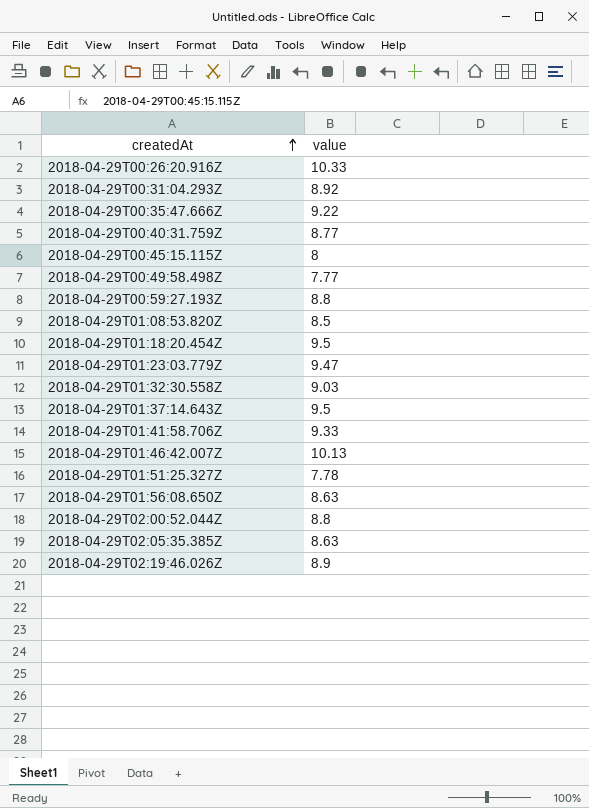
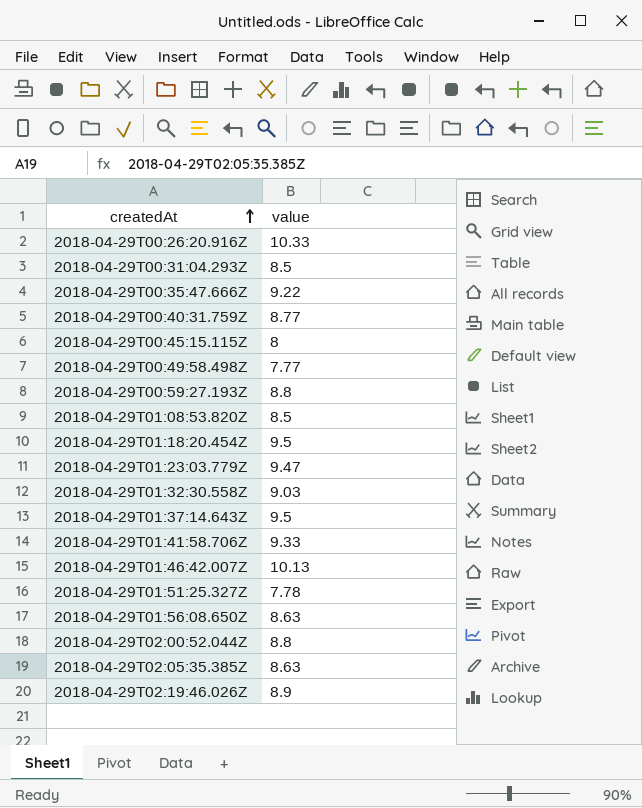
2018-04-29T00:31:04.293Z | value: 8.92 -> 8.5

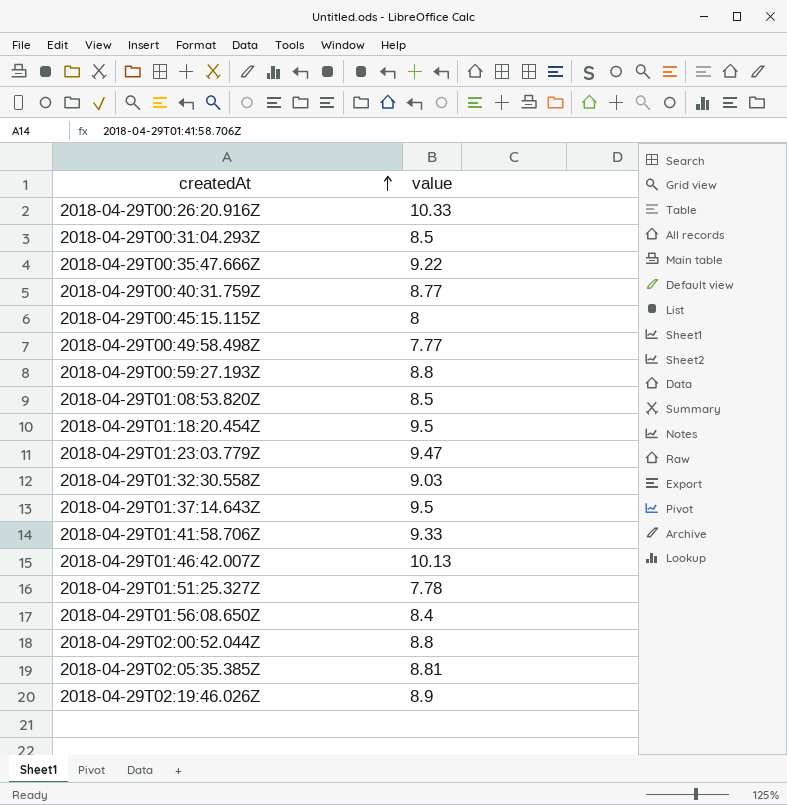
2018-04-29T01:56:08.650Z | value: 8.63 -> 8.4
2018-04-29T02:05:35.385Z | value: 8.63 -> 8.81

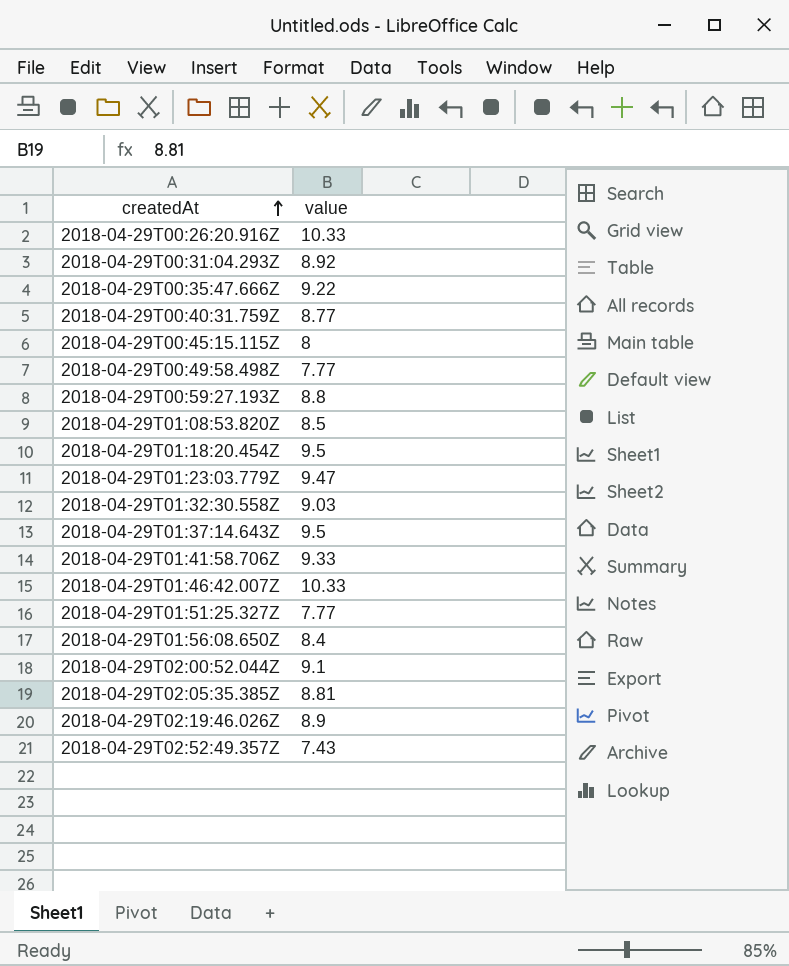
2018-04-29T00:31:04.293Z | value: 8.5 -> 8.92
2018-04-29T01:46:42.007Z | value: 10.13 -> 10.33
2018-04-29T01:51:25.327Z | value: 7.78 -> 7.77
2018-04-29T02:00:52.044Z | value: 8.8 -> 9.1
row 2018-04-29T02:52:49.357Z: none -> 7.43

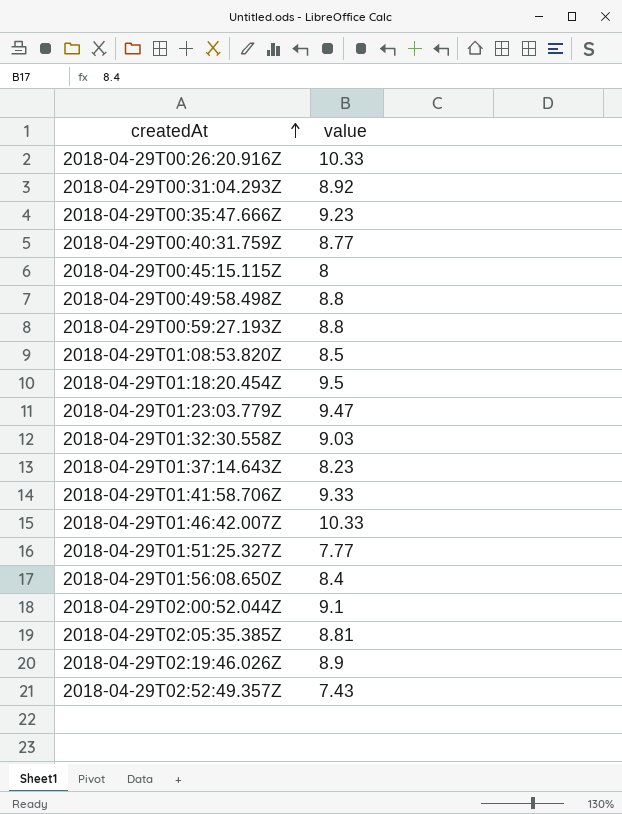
2018-04-29T00:35:47.666Z | value: 9.22 -> 9.23
2018-04-29T00:49:58.498Z | value: 7.77 -> 8.8
2018-04-29T01:37:14.643Z | value: 9.5 -> 8.23

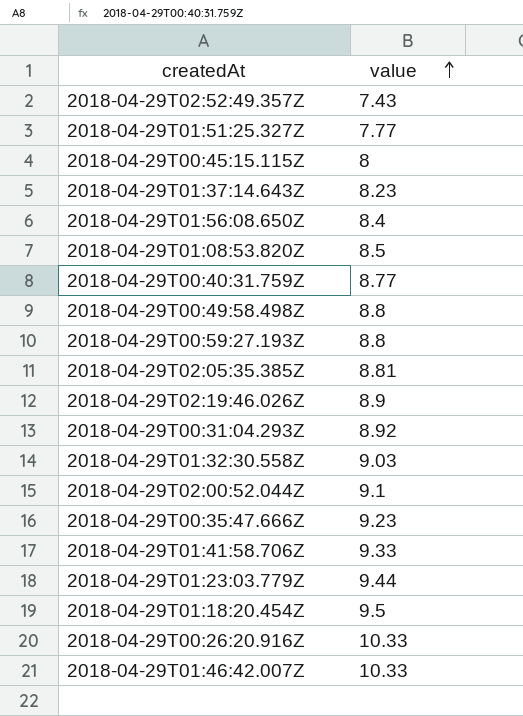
row order: createdAt ascending -> value ascending
2018-04-29T01:23:03.779Z | value: 9.47 -> 9.44

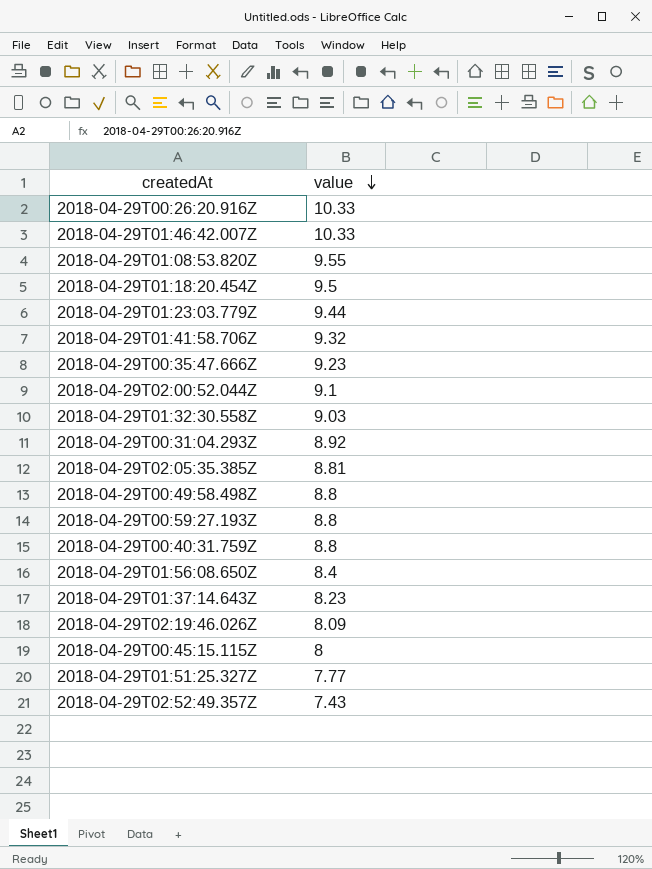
row order: value ascending -> value descending
2018-04-29T01:08:53.820Z | value: 8.5 -> 9.55
2018-04-29T01:41:58.706Z | value: 9.33 -> 9.32
2018-04-29T00:40:31.759Z | value: 8.77 -> 8.8
2018-04-29T02:19:46.026Z | value: 8.9 -> 8.09

